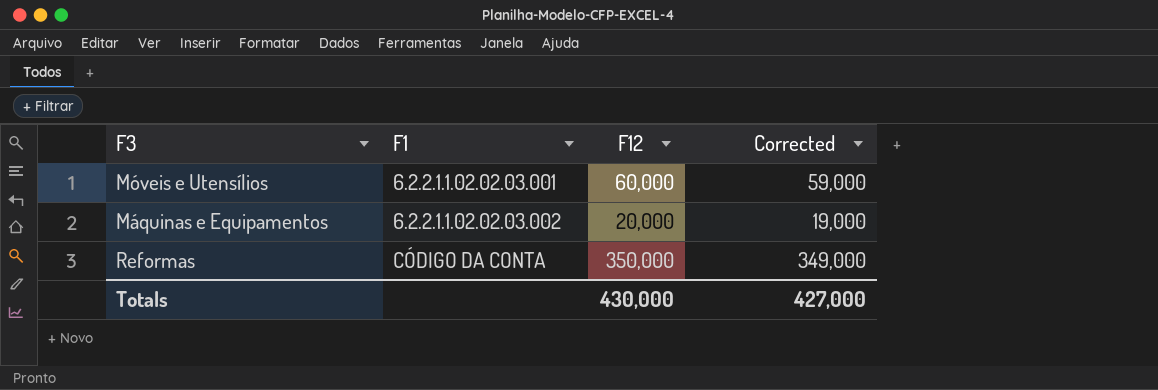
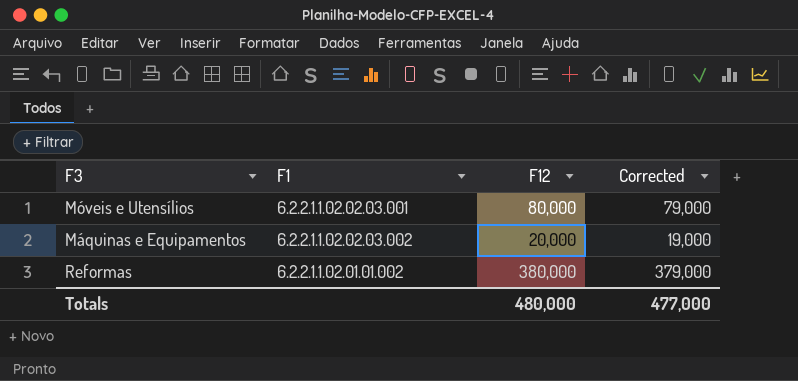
Móveis e Utensílios | F12: 60,000 -> 80,000
Móveis e Utensílios | Corrected: 59,000 -> 79,000
Reformas | F1: CÓDIGO DA CONTA -> 6.2.2.1.1.02.01.01.002
Reformas | F12: 350,000 -> 380,000
Reformas | Corrected: 349,000 -> 379,000
Totals | F12: 430,000 -> 480,000
Totals | Corrected: 427,000 -> 477,000

